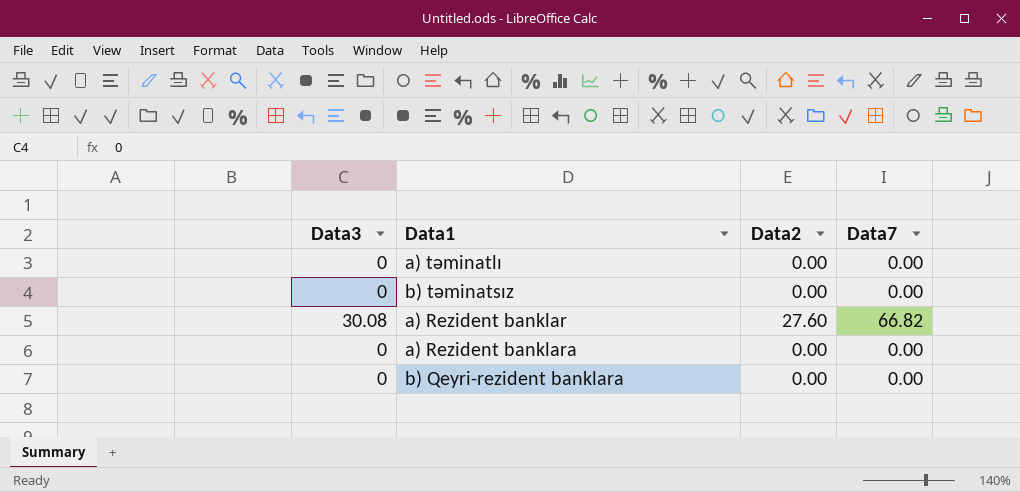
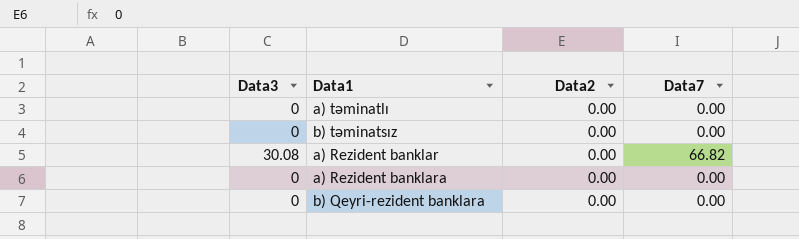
a) Rezident banklar | Data2: 27.60 -> 0.00

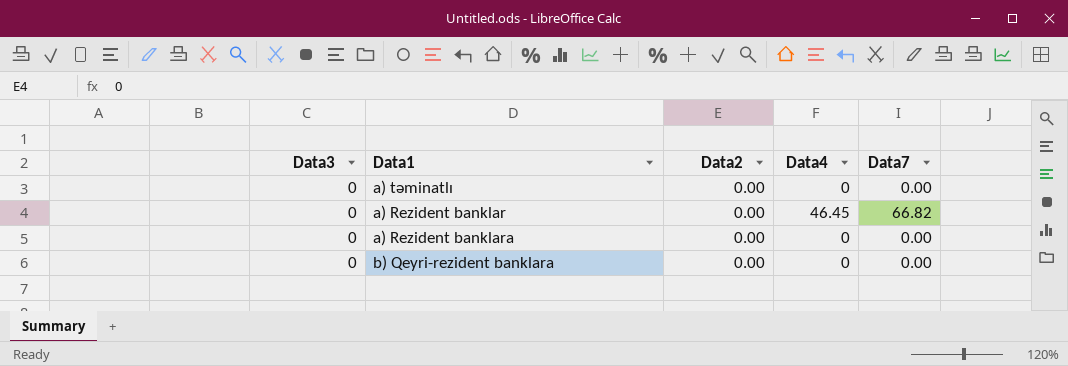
column Data4 | position: none -> 4
row b) təminatsız: 0 | 0.00 | 0.00 -> none
a) Rezident banklar | Data3: 30.08 -> 0

